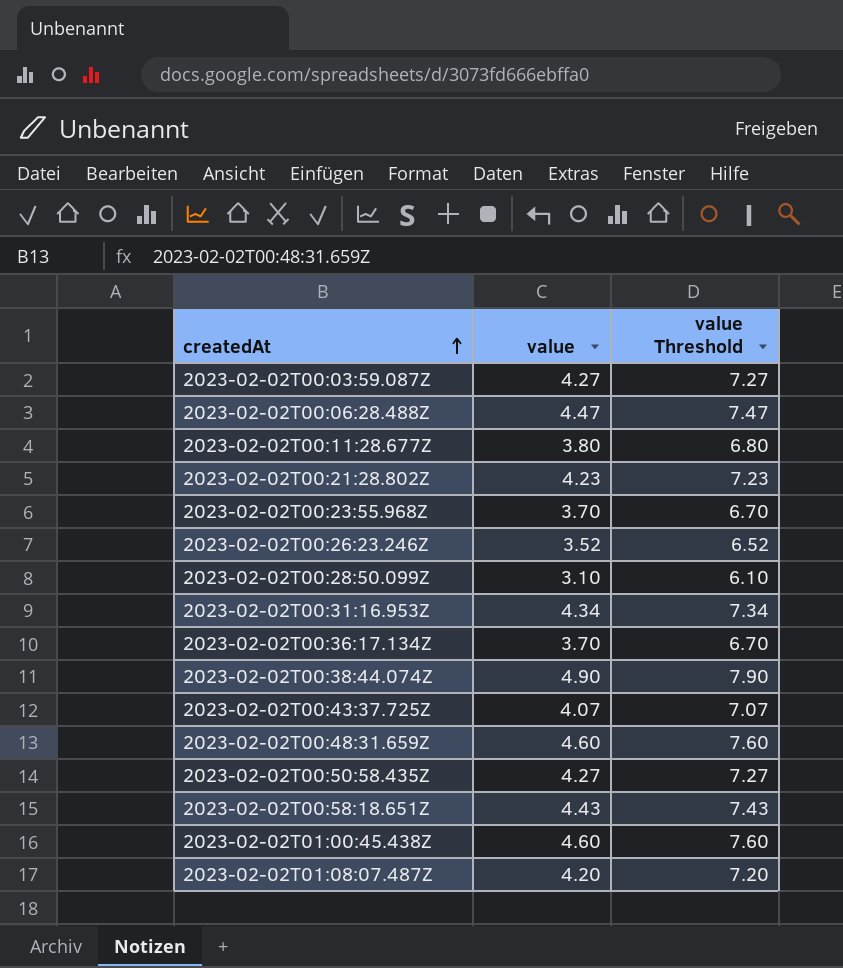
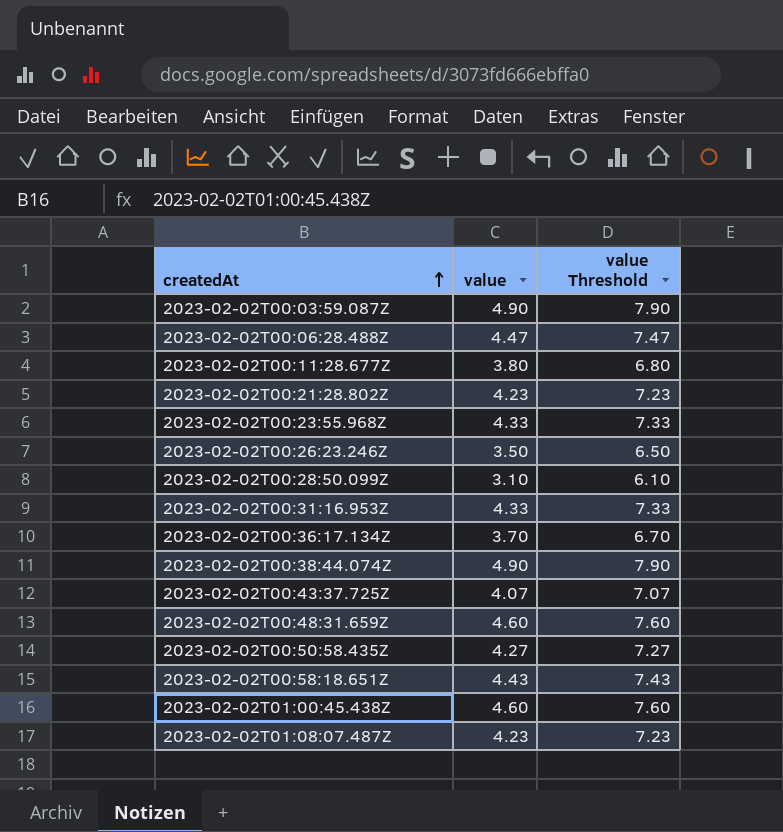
2023-02-02T00:03:59.087Z | value: 4.27 -> 4.90
2023-02-02T00:03:59.087Z | value Threshold: 7.27 -> 7.90
2023-02-02T00:23:55.968Z | value: 3.70 -> 4.33
2023-02-02T00:23:55.968Z | value Threshold: 6.70 -> 7.33
2023-02-02T00:26:23.246Z | value: 3.52 -> 3.50
2023-02-02T00:26:23.246Z | value Threshold: 6.52 -> 6.50
2023-02-02T00:31:16.953Z | value: 4.34 -> 4.33
2023-02-02T00:31:16.953Z | value Threshold: 7.34 -> 7.33
2023-02-02T01:08:07.487Z | value: 4.20 -> 4.23
2023-02-02T01:08:07.487Z | value Threshold: 7.20 -> 7.23

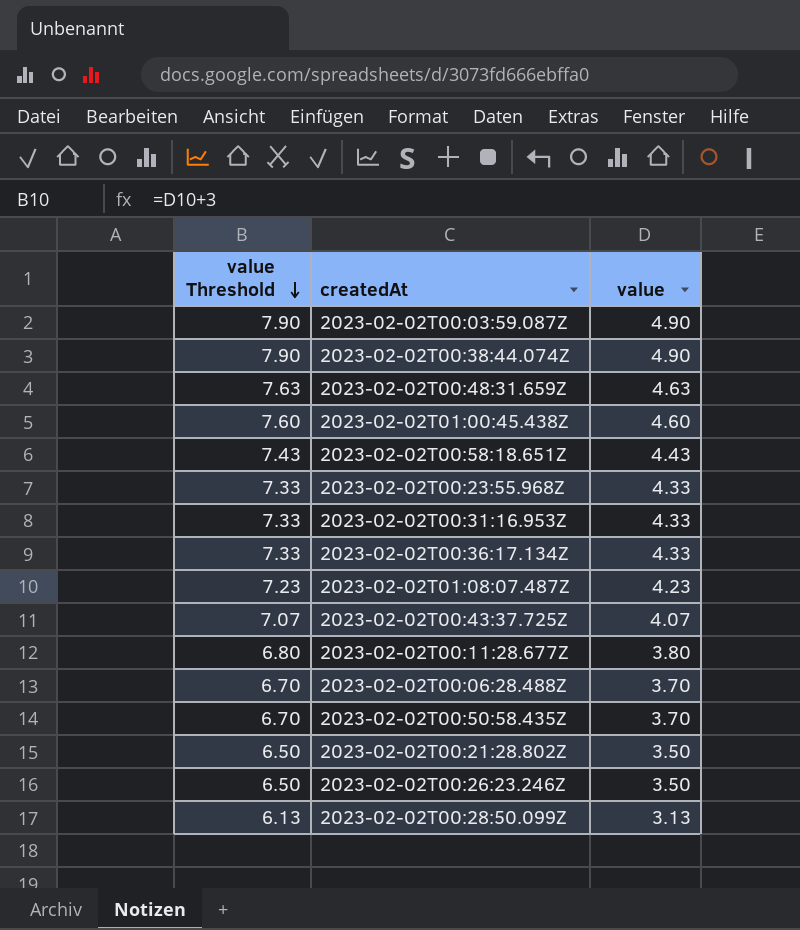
row order: createdAt ascending -> value Threshold descending
column value Threshold | position: 3 -> 1
2023-02-02T00:48:31.659Z | value Threshold: 7.60 -> 7.63
2023-02-02T00:48:31.659Z | value: 4.60 -> 4.63
2023-02-02T00:36:17.134Z | value Threshold: 6.70 -> 7.33
2023-02-02T00:36:17.134Z | value: 3.70 -> 4.33
2023-02-02T00:06:28.488Z | value Threshold: 7.47 -> 6.70
2023-02-02T00:06:28.488Z | value: 4.47 -> 3.70
2023-02-02T00:50:58.435Z | value Threshold: 7.27 -> 6.70
2023-02-02T00:50:58.435Z | value: 4.27 -> 3.70
2023-02-02T00:21:28.802Z | value Threshold: 7.23 -> 6.50
2023-02-02T00:21:28.802Z | value: 4.23 -> 3.50
2023-02-02T00:28:50.099Z | value Threshold: 6.10 -> 6.13
2023-02-02T00:28:50.099Z | value: 3.10 -> 3.13

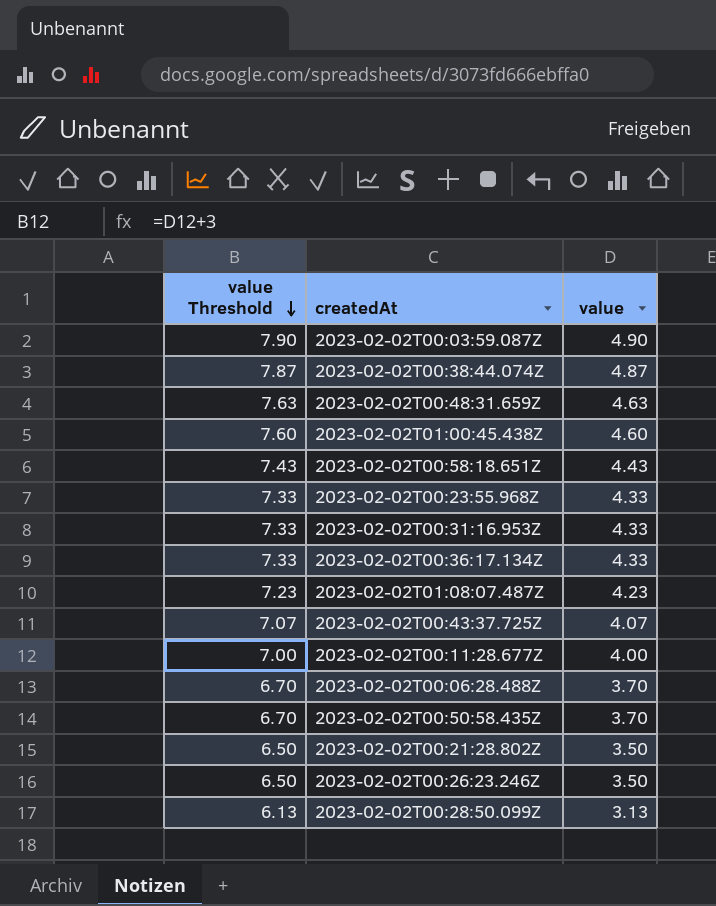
2023-02-02T00:38:44.074Z | value Threshold: 7.90 -> 7.87
2023-02-02T00:38:44.074Z | value: 4.90 -> 4.87
2023-02-02T00:11:28.677Z | value Threshold: 6.80 -> 7.00
2023-02-02T00:11:28.677Z | value: 3.80 -> 4.00

